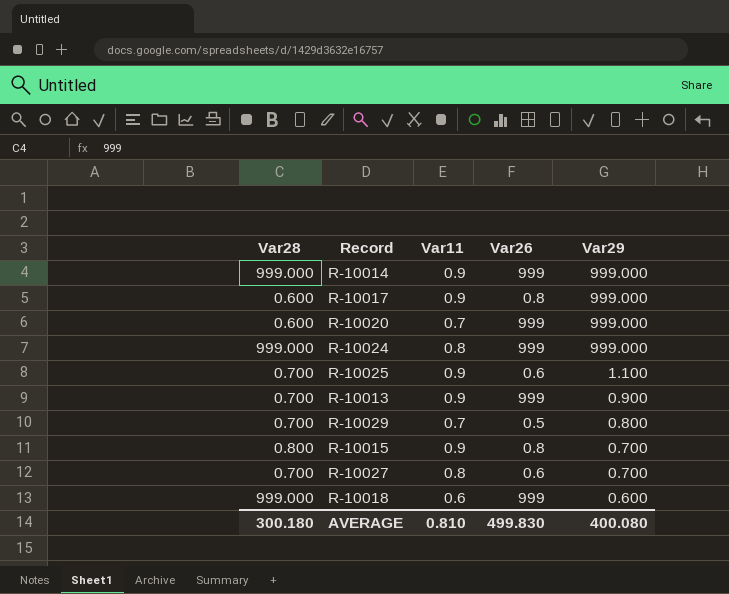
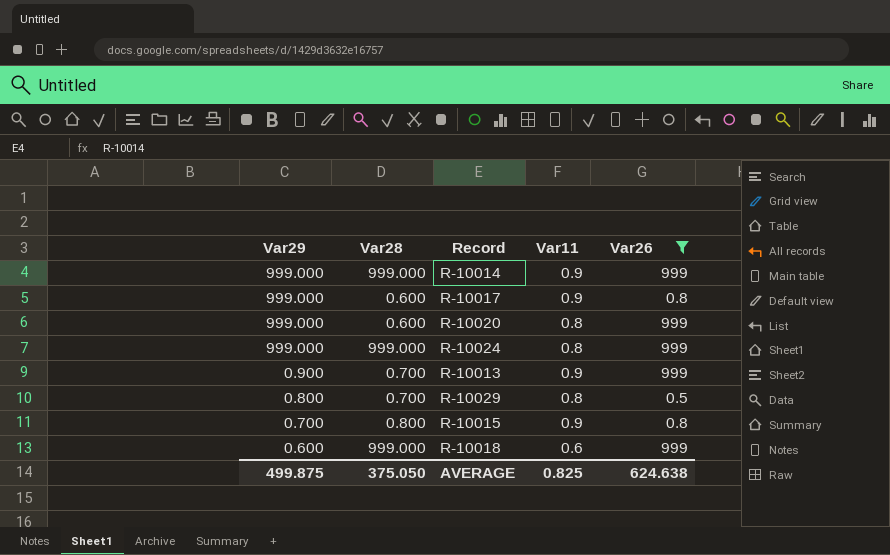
filter: none -> Var26 != 0.6
column Var29 | position: 5 -> 1
R-10020 | Var11: 0.7 -> 0.8
R-10029 | Var11: 0.7 -> 0.8
AVERAGE | Var29: 400.080 -> 499.875
AVERAGE | Var28: 300.180 -> 375.050
AVERAGE | Var11: 0.810 -> 0.825
AVERAGE | Var26: 499.830 -> 624.638

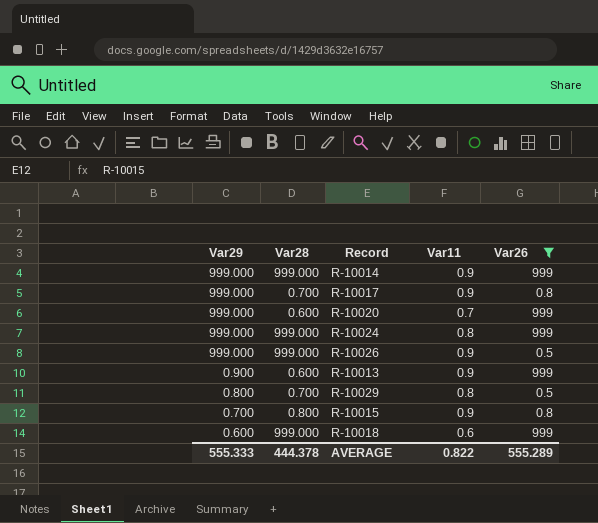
R-10017 | Var28: 0.600 -> 0.700
R-10020 | Var11: 0.8 -> 0.7
row R-10026: none -> 999.000 | 999.000 | 0.9 | 0.5
R-10013 | Var28: 0.700 -> 0.600
AVERAGE | Var29: 499.875 -> 555.333
AVERAGE | Var28: 375.050 -> 444.378
AVERAGE | Var11: 0.825 -> 0.822
AVERAGE | Var26: 624.638 -> 555.289

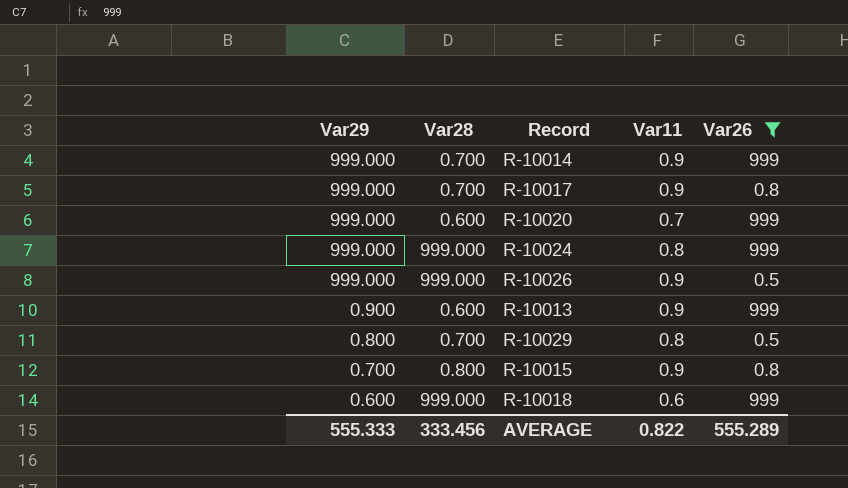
R-10014 | Var28: 999.000 -> 0.700
AVERAGE | Var28: 444.378 -> 333.456

